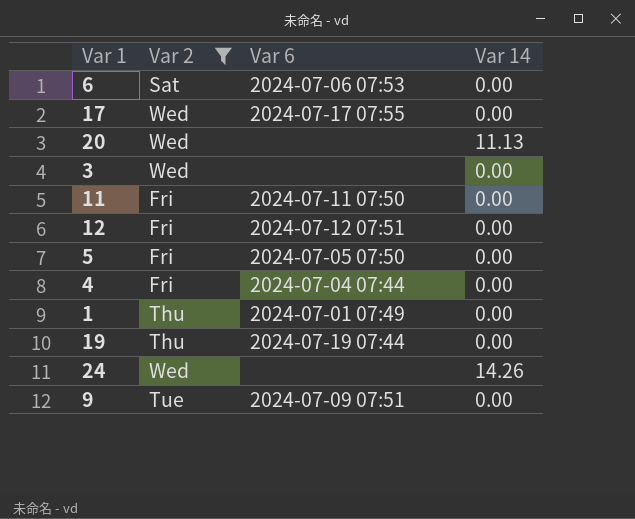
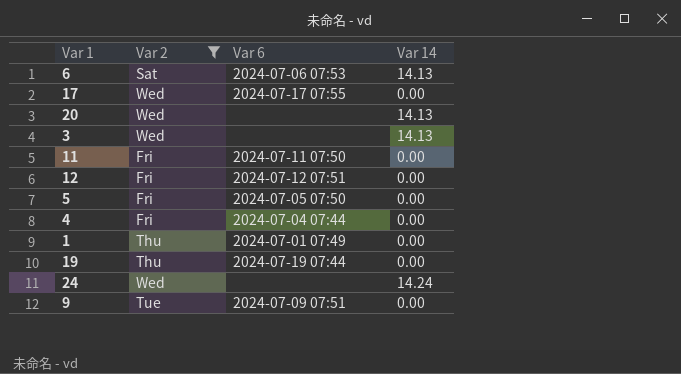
6 | Var 14: 0.00 -> 14.13
20 | Var 14: 11.13 -> 14.13
3 | Var 14: 0.00 -> 14.13
24 | Var 14: 14.26 -> 14.24

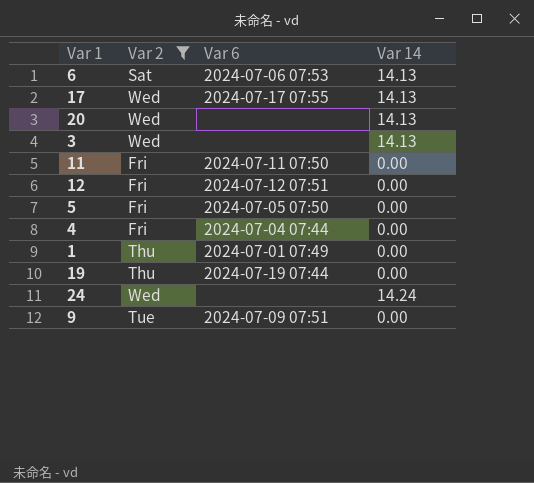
17 | Var 14: 0.00 -> 14.13

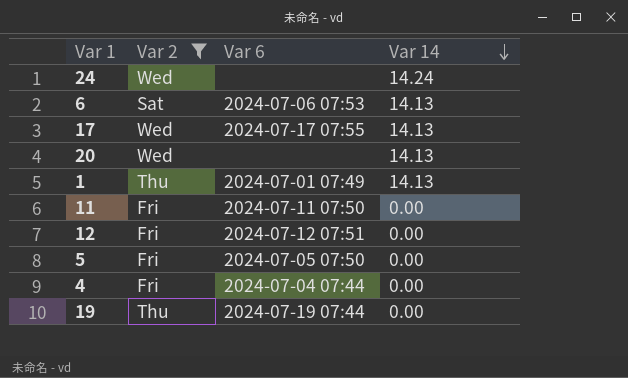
row order: none -> Var 14 descending
row 3: Wed | none | 14.13 -> none
row 9: Tue | 2024-07-09 07:51 | 0.00 -> none
1 | Var 14: 0.00 -> 14.13

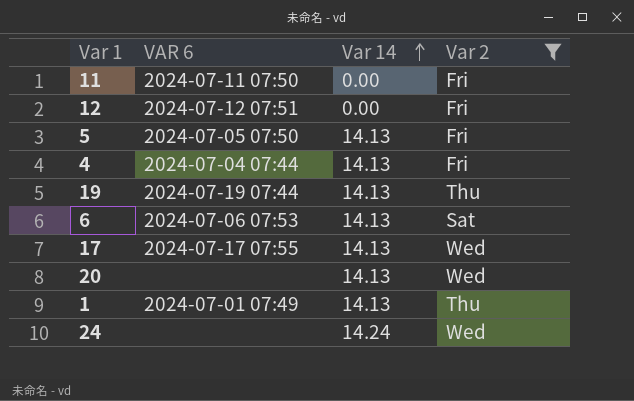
row order: Var 14 descending -> Var 14 ascending
column name: Var 6 -> VAR 6
column Var 2 | position: 2 -> 4
5 | Var 14: 0.00 -> 14.13
4 | Var 14: 0.00 -> 14.13
19 | Var 14: 0.00 -> 14.13

